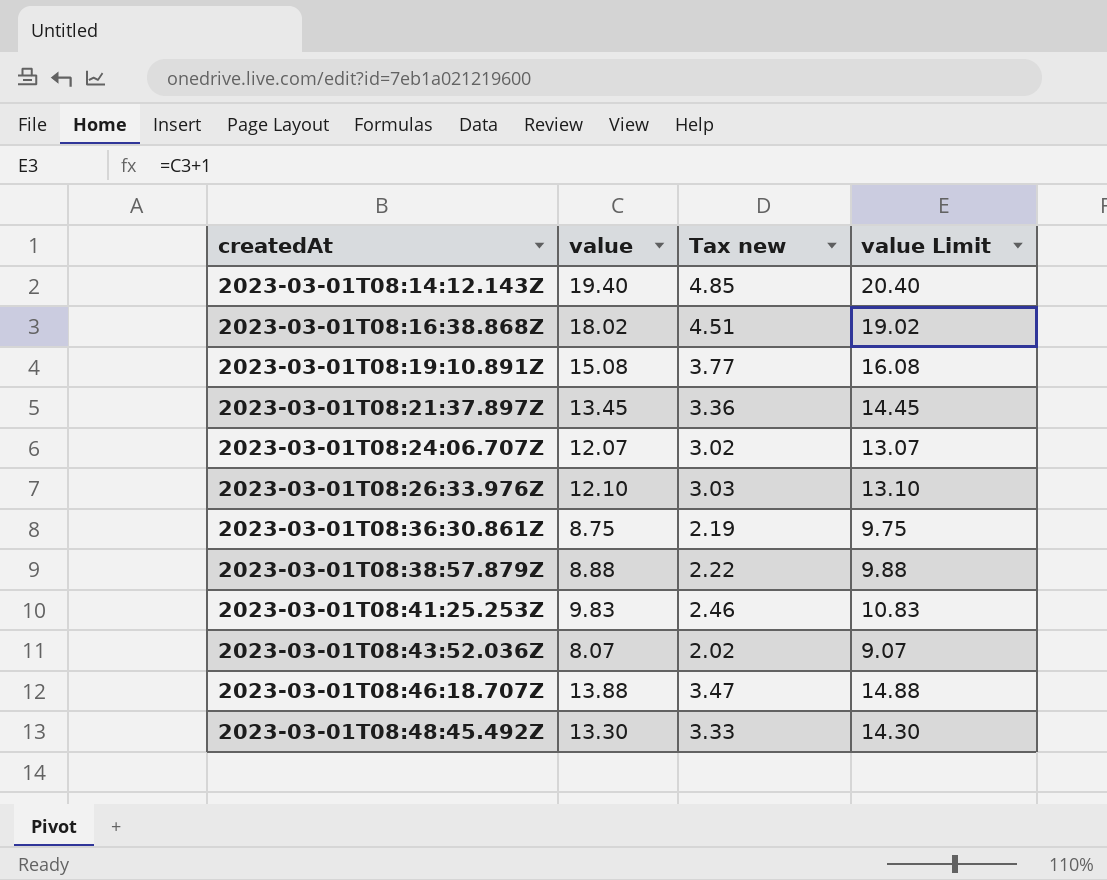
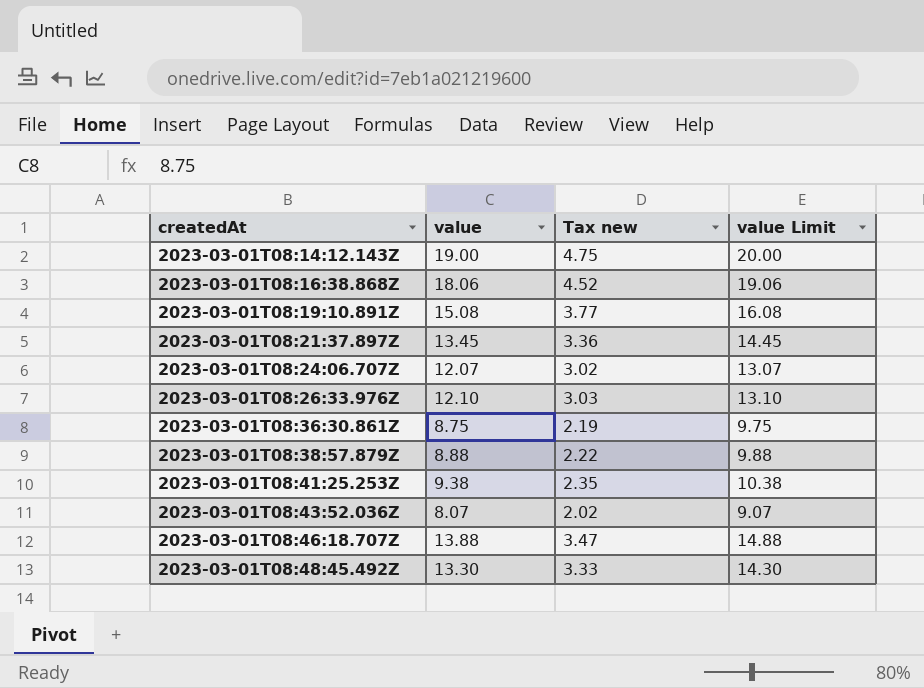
2023-03-01T08:14:12.143Z | value: 19.40 -> 19.00
2023-03-01T08:14:12.143Z | Tax new: 4.85 -> 4.75
2023-03-01T08:14:12.143Z | value Limit: 20.40 -> 20.00
2023-03-01T08:16:38.868Z | value: 18.02 -> 18.06
2023-03-01T08:16:38.868Z | Tax new: 4.51 -> 4.52
2023-03-01T08:16:38.868Z | value Limit: 19.02 -> 19.06
2023-03-01T08:41:25.253Z | value: 9.83 -> 9.38
2023-03-01T08:41:25.253Z | Tax new: 2.46 -> 2.35
2023-03-01T08:41:25.253Z | value Limit: 10.83 -> 10.38

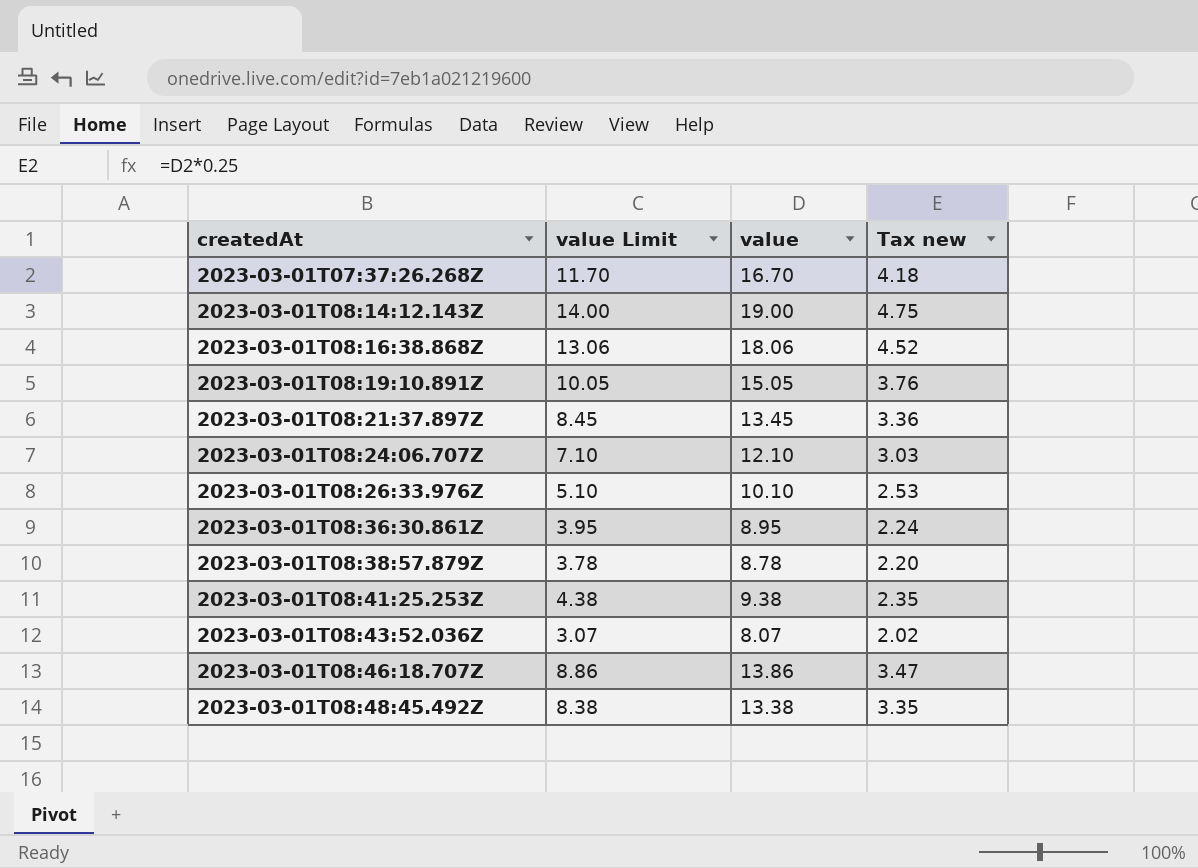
column value Limit | formula: [value] + 1 -> [value] - 5
column value Limit | position: 4 -> 2
row 2023-03-01T07:37:26.268Z: none -> 11.70 | 16.70 | 4.18
2023-03-01T08:19:10.891Z | value: 15.08 -> 15.05
2023-03-01T08:19:10.891Z | Tax new: 3.77 -> 3.76
2023-03-01T08:24:06.707Z | value: 12.07 -> 12.10
2023-03-01T08:24:06.707Z | Tax new: 3.02 -> 3.03
2023-03-01T08:26:33.976Z | value: 12.10 -> 10.10
2023-03-01T08:26:33.976Z | Tax new: 3.03 -> 2.53
2023-03-01T08:36:30.861Z | value: 8.75 -> 8.95
2023-03-01T08:36:30.861Z | Tax new: 2.19 -> 2.24
2023-03-01T08:38:57.879Z | value: 8.88 -> 8.78
2023-03-01T08:38:57.879Z | Tax new: 2.22 -> 2.20
2023-03-01T08:46:18.707Z | value: 13.88 -> 13.86
2023-03-01T08:48:45.492Z | value: 13.30 -> 13.38
2023-03-01T08:48:45.492Z | Tax new: 3.33 -> 3.35

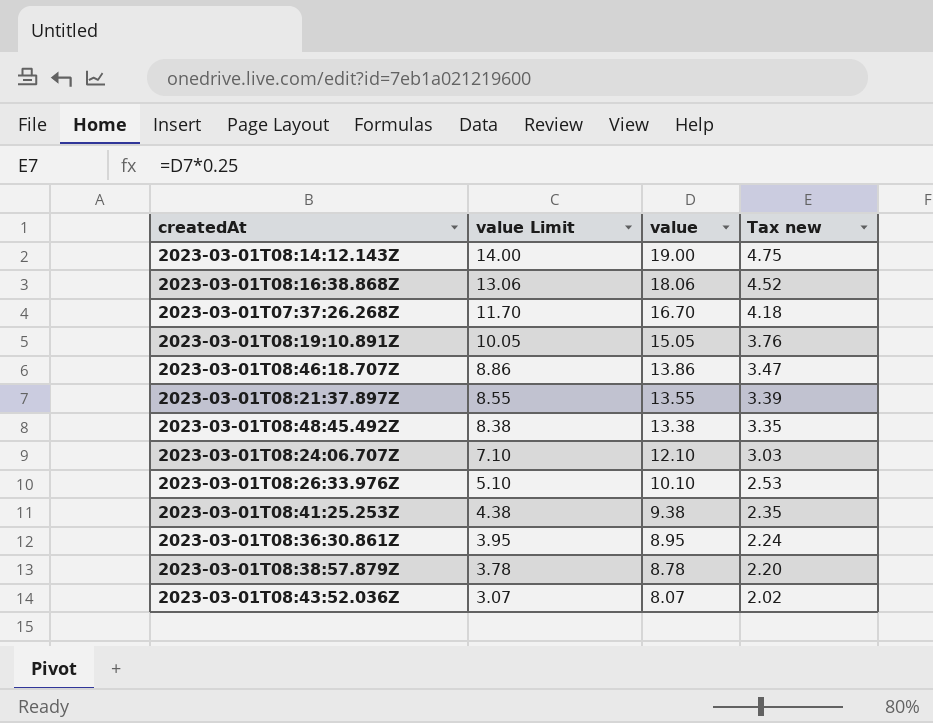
row order: createdAt ascending -> value Limit descending
2023-03-01T08:21:37.897Z | value Limit: 8.45 -> 8.55
2023-03-01T08:21:37.897Z | value: 13.45 -> 13.55
2023-03-01T08:21:37.897Z | Tax new: 3.36 -> 3.39

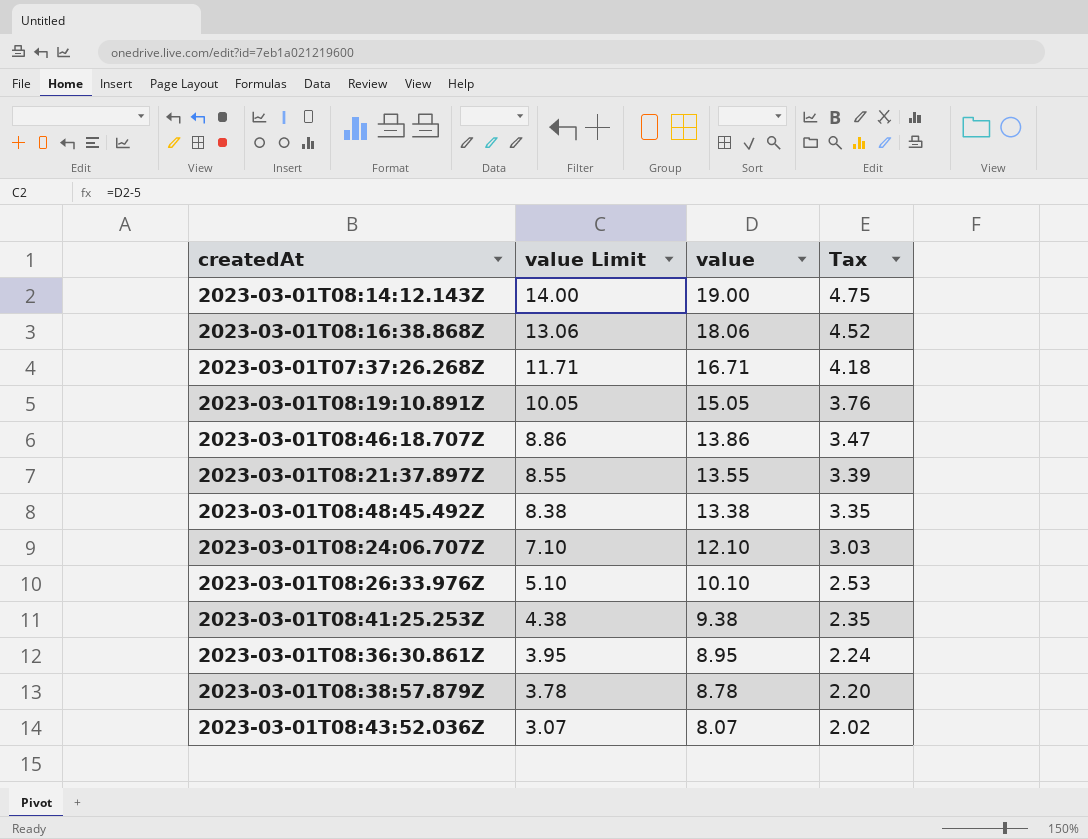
column name: Tax new -> Tax
2023-03-01T07:37:26.268Z | value Limit: 11.70 -> 11.71
2023-03-01T07:37:26.268Z | value: 16.70 -> 16.71

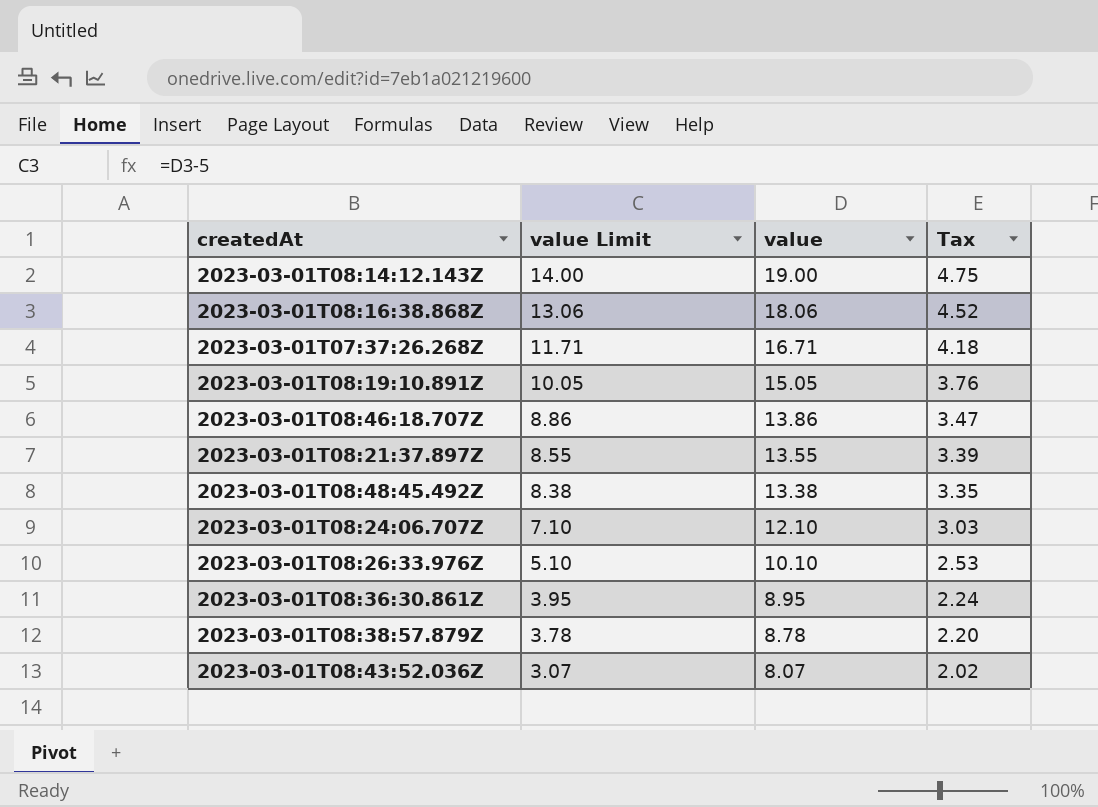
row 2023-03-01T08:41:25.253Z: 4.38 | 9.38 | 2.35 -> none

